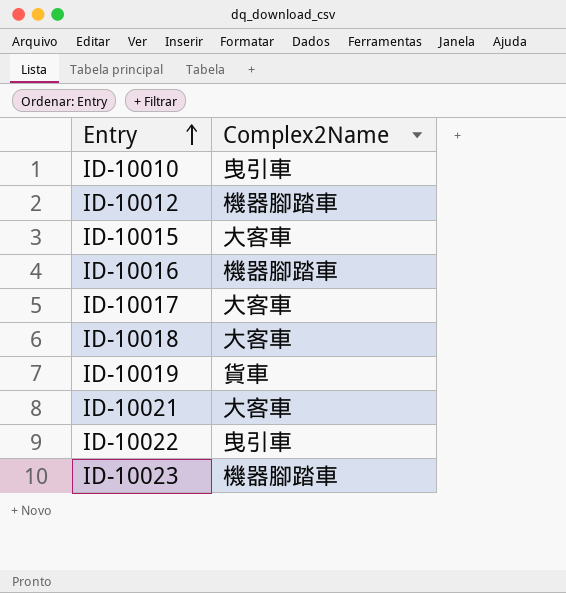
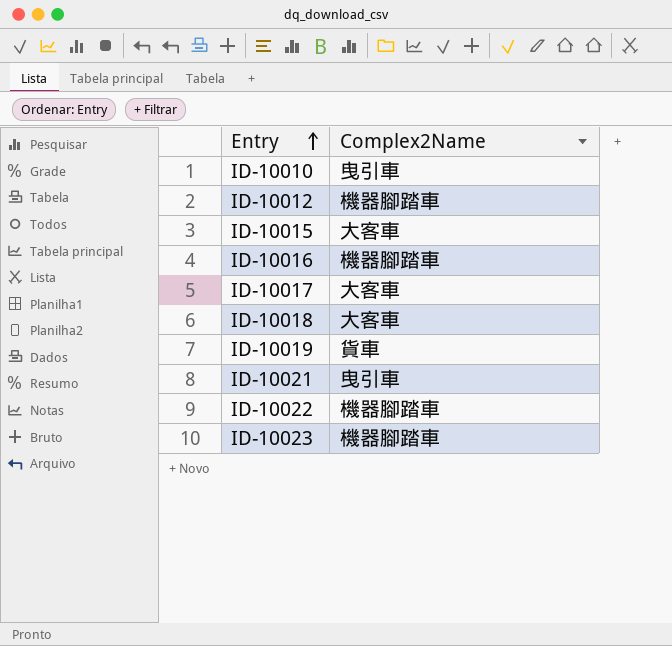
ID-10021 | Complex2Name: 大客車 -> 曳引車
ID-10022 | Complex2Name: 曳引車 -> 機器腳踏車

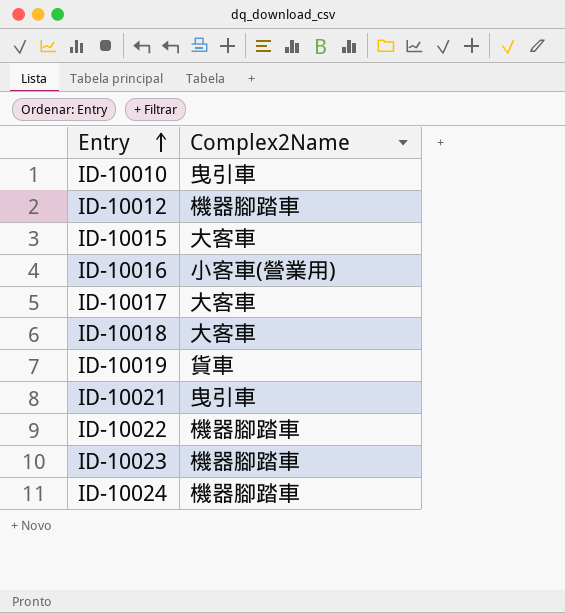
ID-10016 | Complex2Name: 機器腳踏車 -> 小客車(營業用)
row ID-10024: none -> 機器腳踏車

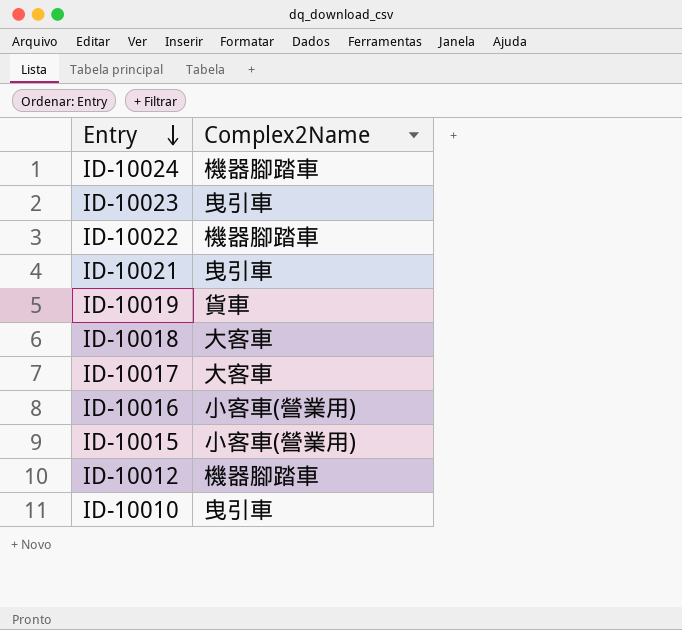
row order: Entry ascending -> Entry descending
ID-10023 | Complex2Name: 機器腳踏車 -> 曳引車
ID-10015 | Complex2Name: 大客車 -> 小客車(營業用)

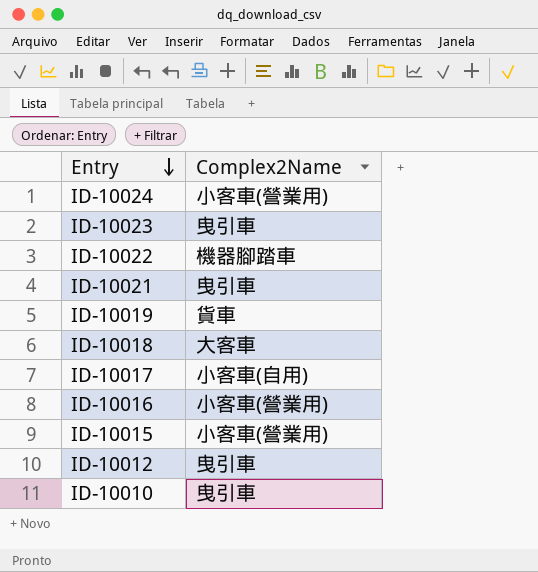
ID-10024 | Complex2Name: 機器腳踏車 -> 小客車(營業用)
ID-10017 | Complex2Name: 大客車 -> 小客車(自用)
ID-10012 | Complex2Name: 機器腳踏車 -> 曳引車

